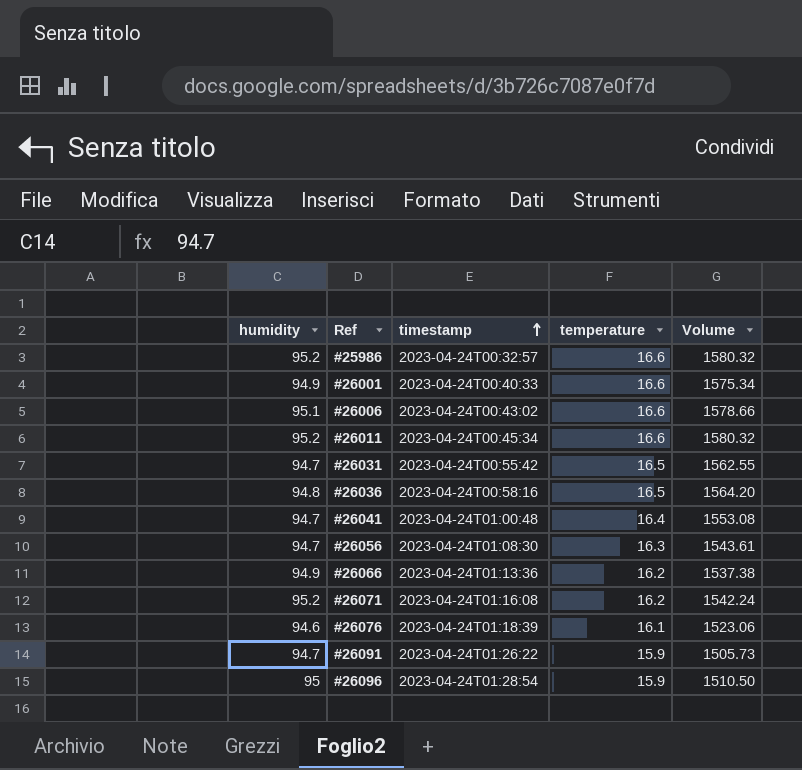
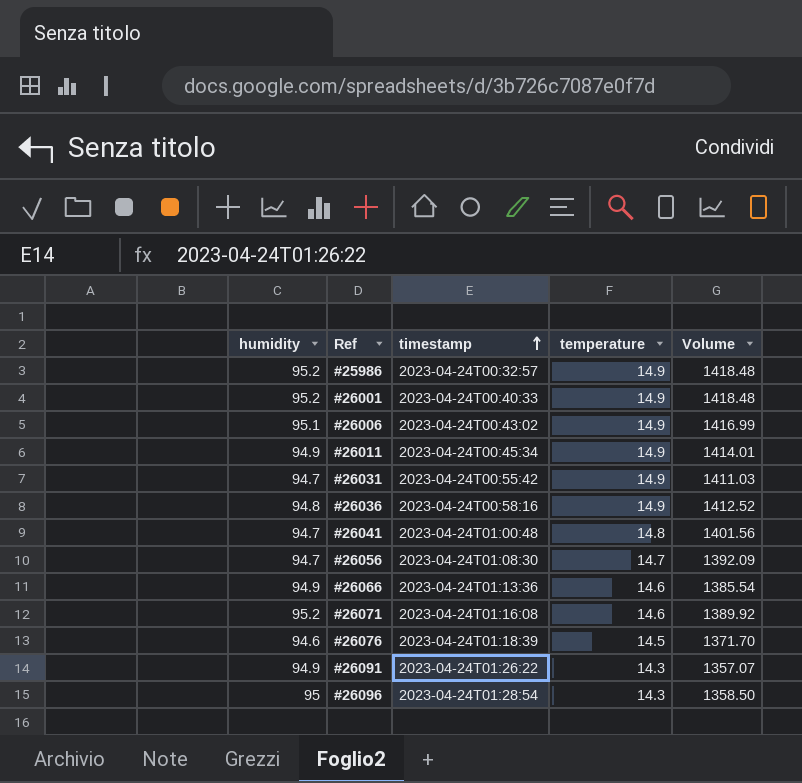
#25986 | temperature: 16.6 -> 14.9
#25986 | Volume: 1580.32 -> 1418.48
#26001 | humidity: 94.9 -> 95.2
#26001 | temperature: 16.6 -> 14.9
#26001 | Volume: 1575.34 -> 1418.48
#26006 | temperature: 16.6 -> 14.9
#26006 | Volume: 1578.66 -> 1416.99
#26011 | humidity: 95.2 -> 94.9
#26011 | temperature: 16.6 -> 14.9
#26011 | Volume: 1580.32 -> 1414.01
#26031 | temperature: 16.5 -> 14.9
#26031 | Volume: 1562.55 -> 1411.03
#26036 | temperature: 16.5 -> 14.9
#26036 | Volume: 1564.20 -> 1412.52
#26041 | temperature: 16.4 -> 14.8
#26041 | Volume: 1553.08 -> 1401.56
#26056 | temperature: 16.3 -> 14.7
#26056 | Volume: 1543.61 -> 1392.09
#26066 | temperature: 16.2 -> 14.6
#26066 | Volume: 1537.38 -> 1385.54
#26071 | temperature: 16.2 -> 14.6
#26071 | Volume: 1542.24 -> 1389.92
#26076 | temperature: 16.1 -> 14.5
#26076 | Volume: 1523.06 -> 1371.70
#26091 | humidity: 94.7 -> 94.9
#26091 | temperature: 15.9 -> 14.3
#26091 | Volume: 1505.73 -> 1357.07
#26096 | temperature: 15.9 -> 14.3
#26096 | Volume: 1510.50 -> 1358.50

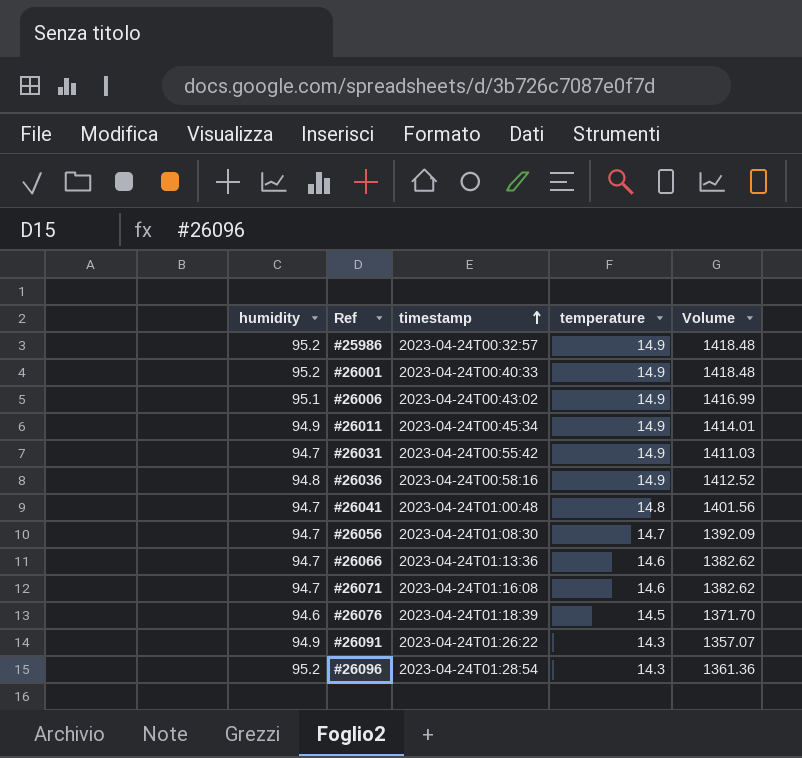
#26066 | humidity: 94.9 -> 94.7
#26066 | Volume: 1385.54 -> 1382.62
#26071 | humidity: 95.2 -> 94.7
#26071 | Volume: 1389.92 -> 1382.62
#26096 | humidity: 95 -> 95.2
#26096 | Volume: 1358.50 -> 1361.36

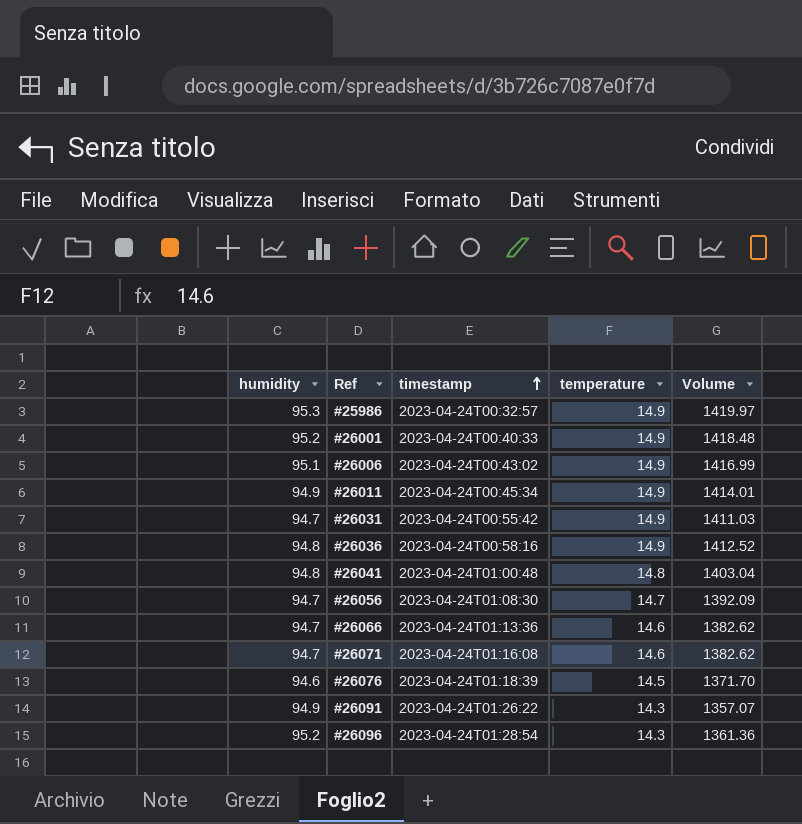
#25986 | humidity: 95.2 -> 95.3
#25986 | Volume: 1418.48 -> 1419.97
#26041 | humidity: 94.7 -> 94.8
#26041 | Volume: 1401.56 -> 1403.04

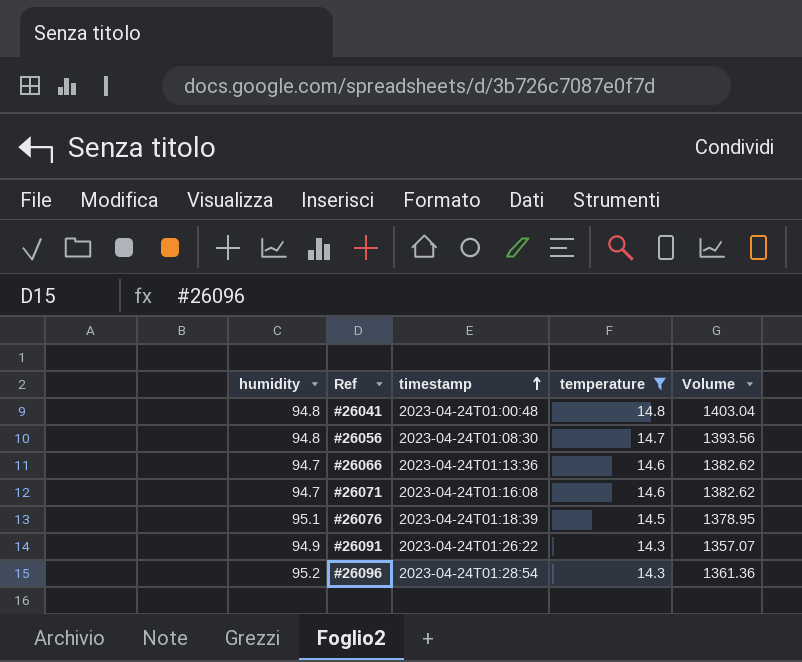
filter: none -> temperature != 14.9
#26056 | humidity: 94.7 -> 94.8
#26056 | Volume: 1392.09 -> 1393.56
#26076 | humidity: 94.6 -> 95.1
#26076 | Volume: 1371.70 -> 1378.95

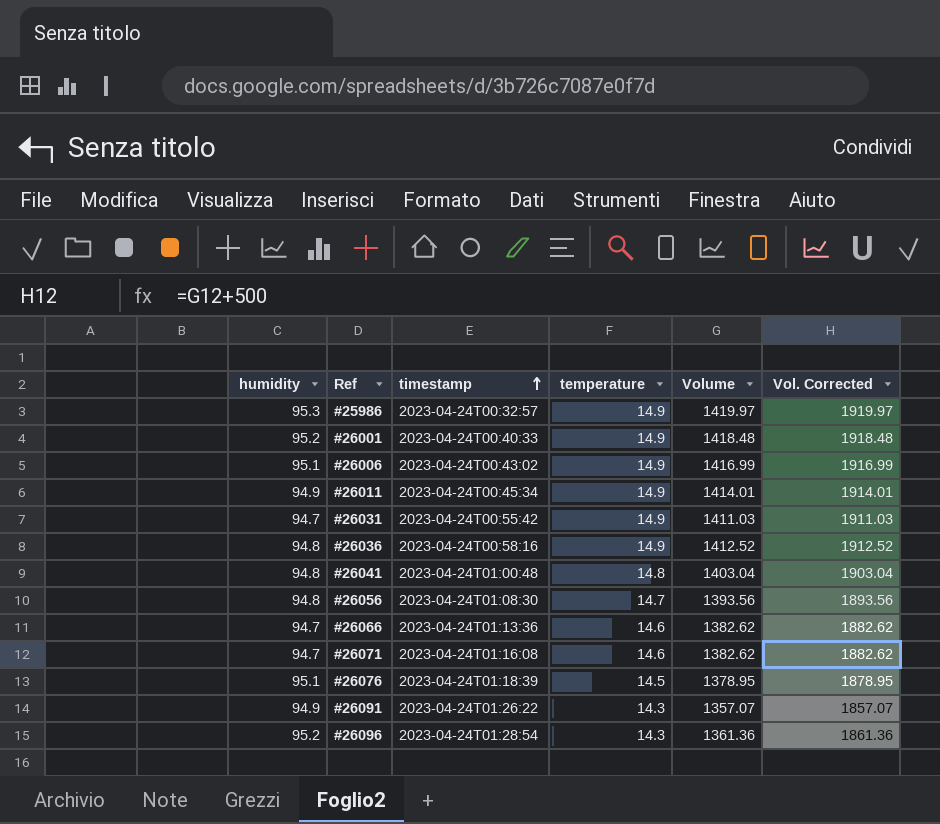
filter: temperature != 14.9 -> none
column Vol. Corrected | formula: none -> [Volume] + 500

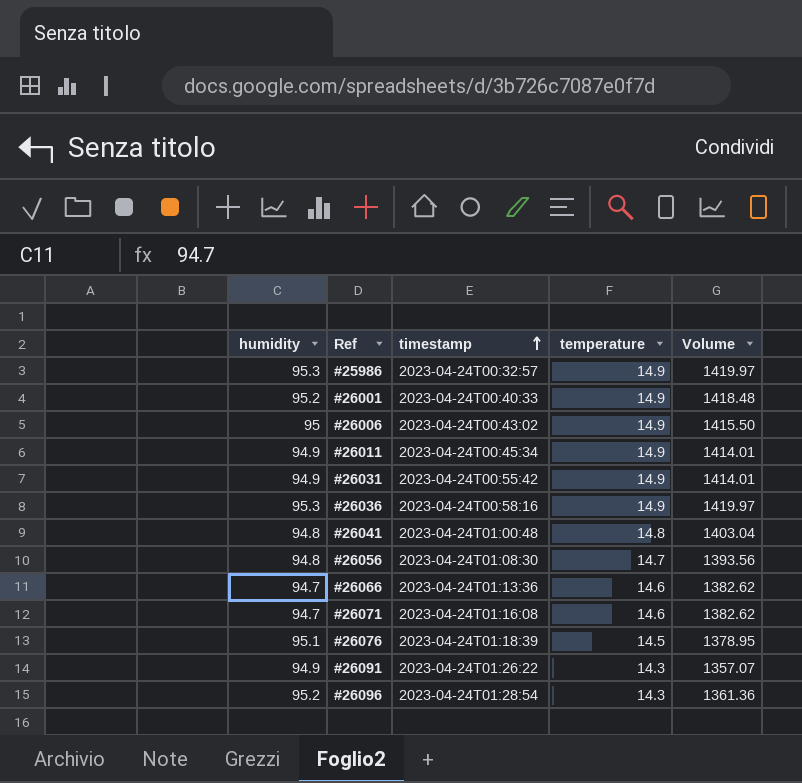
column Vol. Corrected | formula: [Volume] + 500 -> none
#26006 | humidity: 95.1 -> 95
#26006 | Volume: 1416.99 -> 1415.50
#26031 | humidity: 94.7 -> 94.9
#26031 | Volume: 1411.03 -> 1414.01
#26036 | humidity: 94.8 -> 95.3
#26036 | Volume: 1412.52 -> 1419.97

